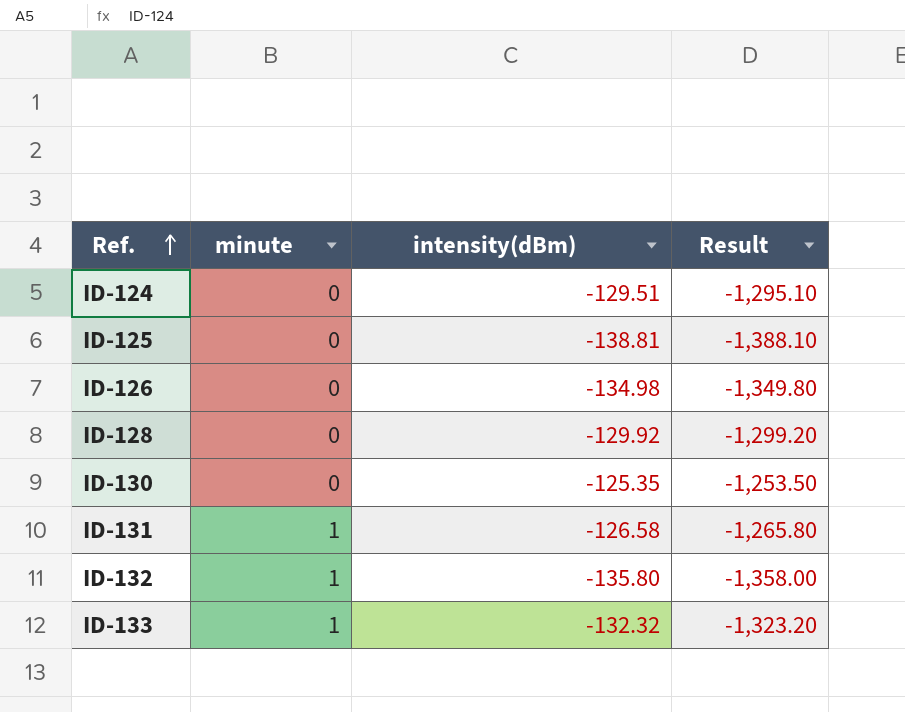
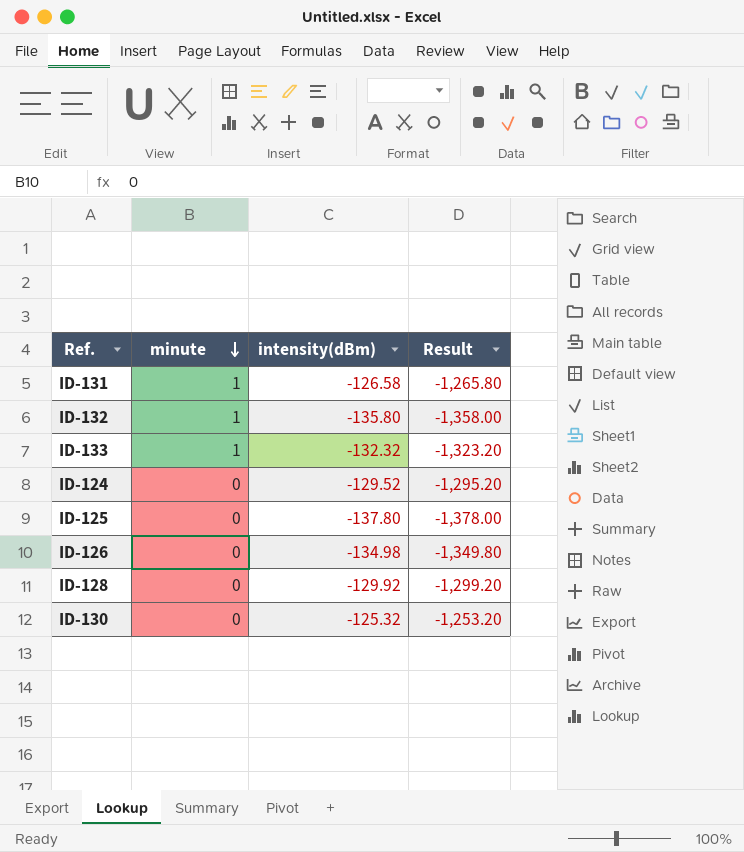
row order: Ref. ascending -> minute descending
ID-124 | intensity(dBm): -129.51 -> -129.52
ID-124 | Result: -1,295.10 -> -1,295.20
ID-125 | intensity(dBm): -138.81 -> -137.80
ID-125 | Result: -1,388.10 -> -1,378.00
ID-130 | intensity(dBm): -125.35 -> -125.32
ID-130 | Result: -1,253.50 -> -1,253.20

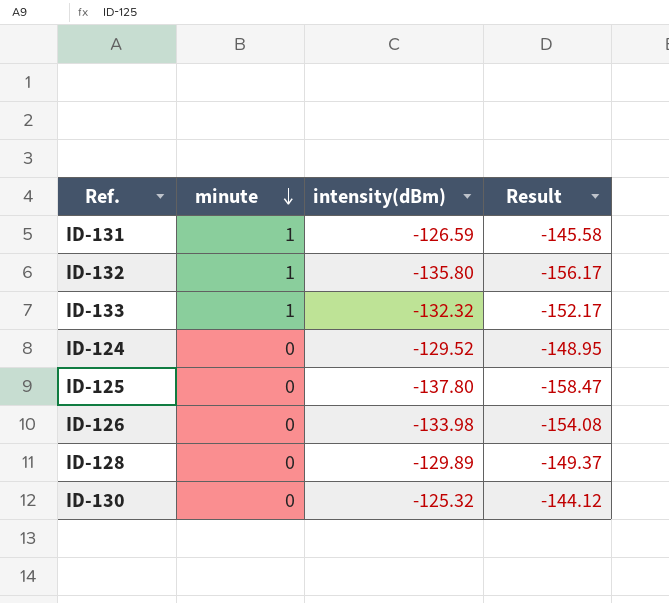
column Result | formula: [intensity(dBm)] * 10 -> [intensity(dBm)] * 1.15
ID-131 | intensity(dBm): -126.58 -> -126.59
ID-126 | intensity(dBm): -134.98 -> -133.98
ID-128 | intensity(dBm): -129.92 -> -129.89

